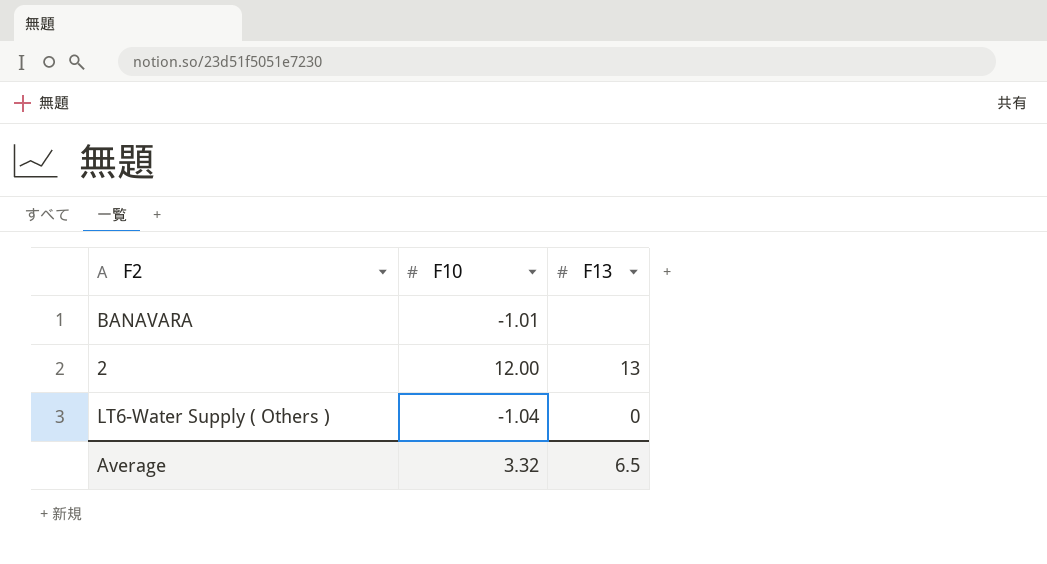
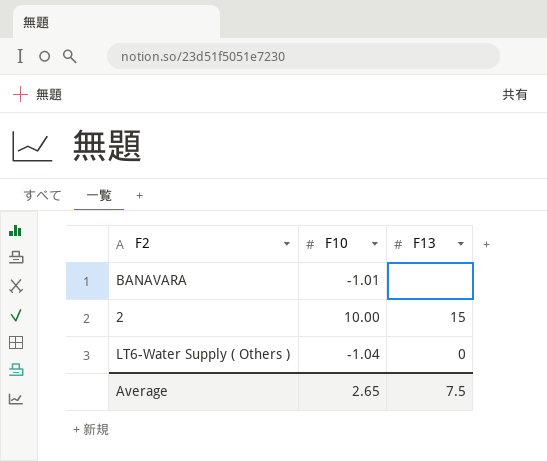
2 | F10: 12.00 -> 10.00
2 | F13: 13 -> 15
Average | F10: 3.32 -> 2.65
Average | F13: 6.5 -> 7.5

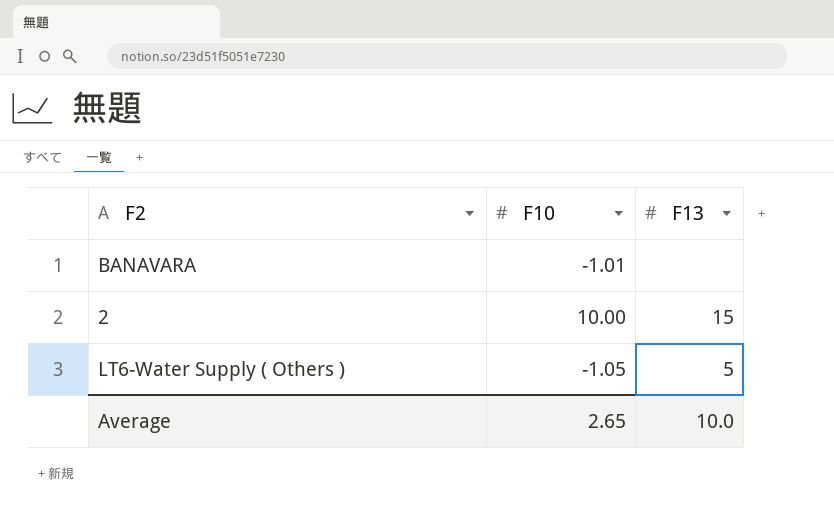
LT6-Water Supply ( Others ) | F10: -1.04 -> -1.05
LT6-Water Supply ( Others ) | F13: 0 -> 5
Average | F13: 7.5 -> 10.0

